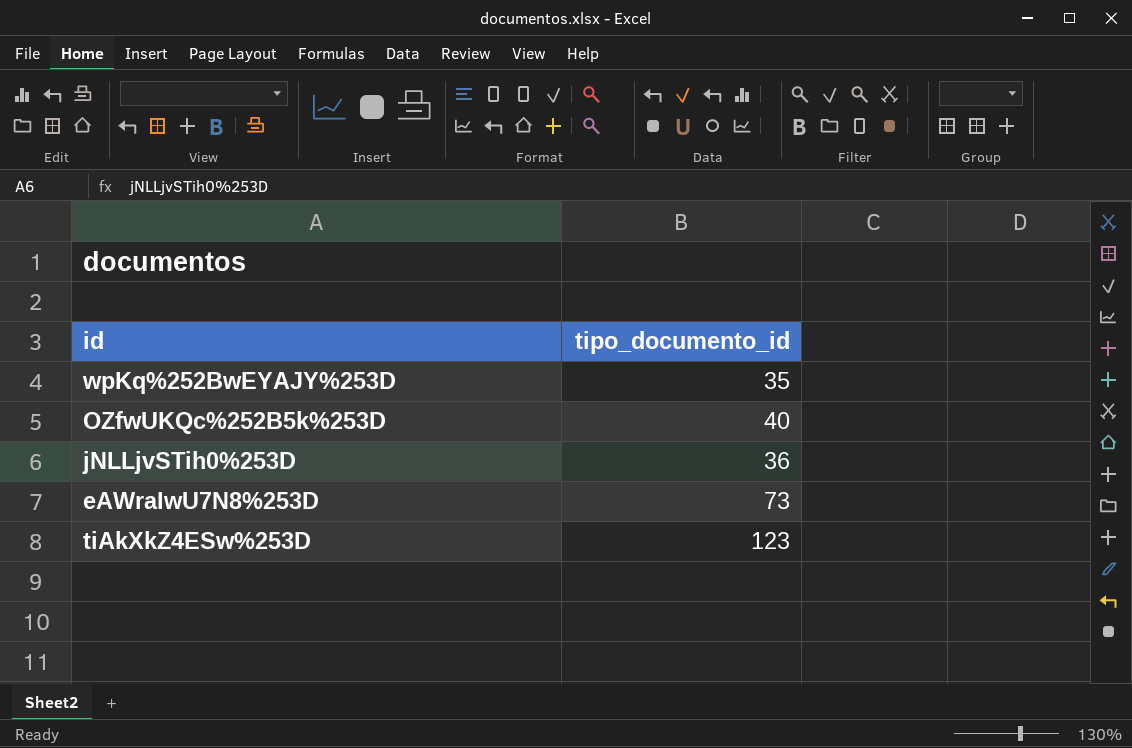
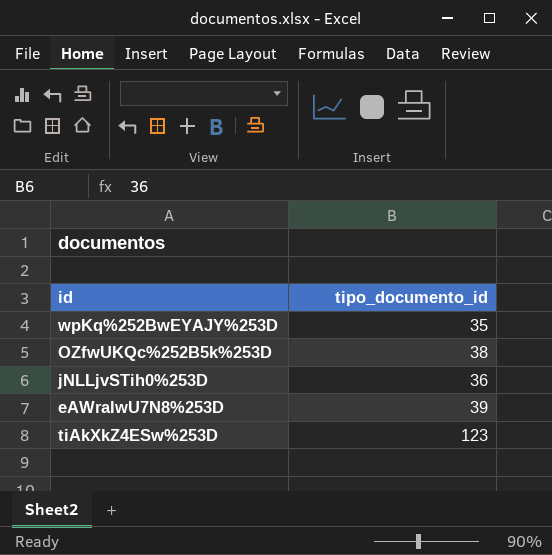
OZfwUKQc%252B5k%253D | tipo_documento_id: 40 -> 38
eAWraIwU7N8%253D | tipo_documento_id: 73 -> 39

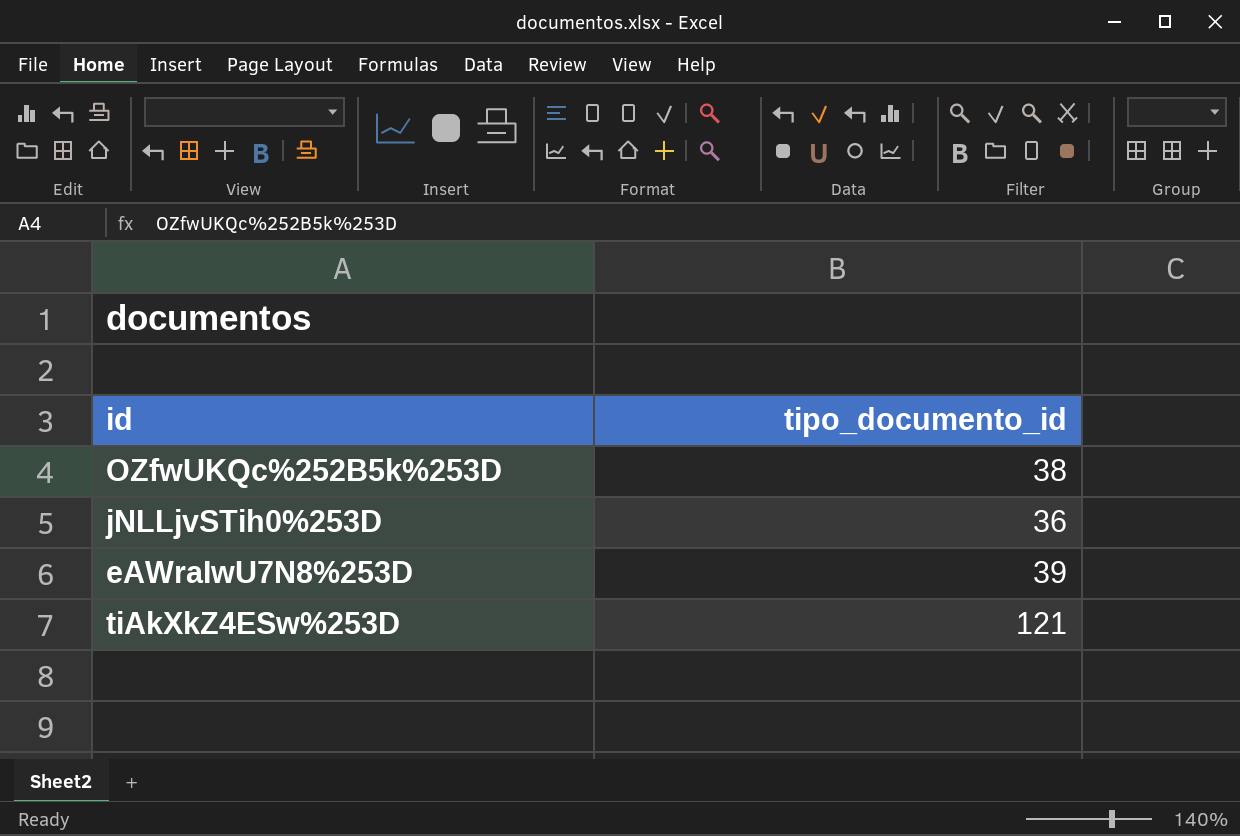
row wpKq%252BwEYAJY%253D: 35 -> none
tiAkXkZ4ESw%253D | tipo_documento_id: 123 -> 121

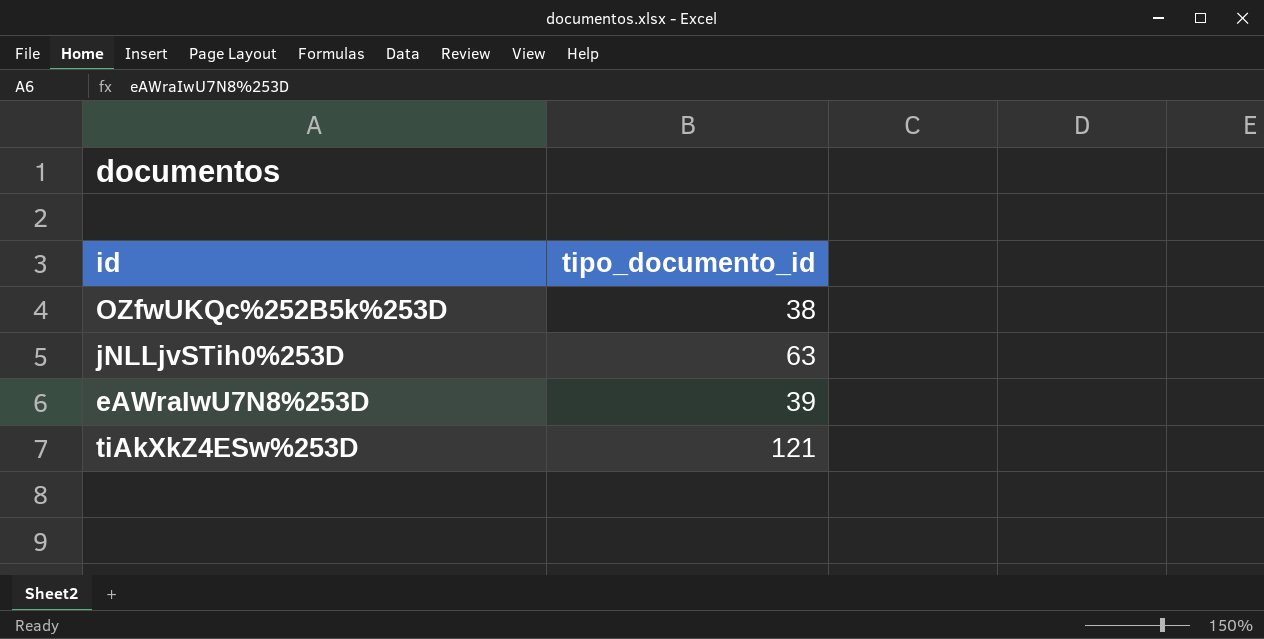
jNLLjvSTih0%253D | tipo_documento_id: 36 -> 63

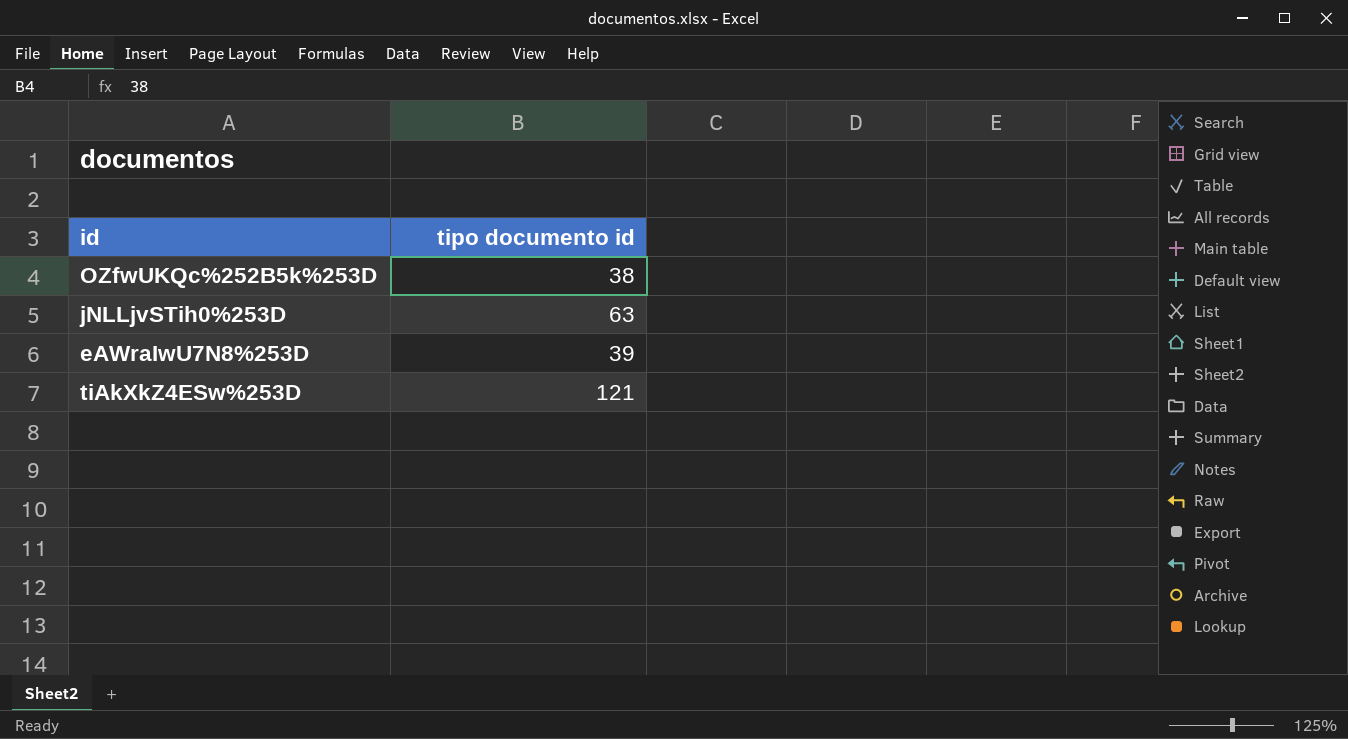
column name: tipo_documento_id -> tipo documento id

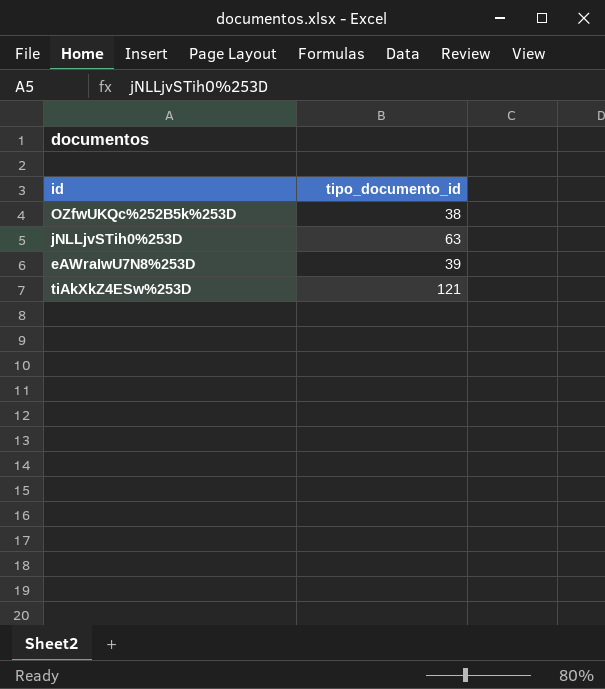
column name: tipo documento id -> tipo_documento_id

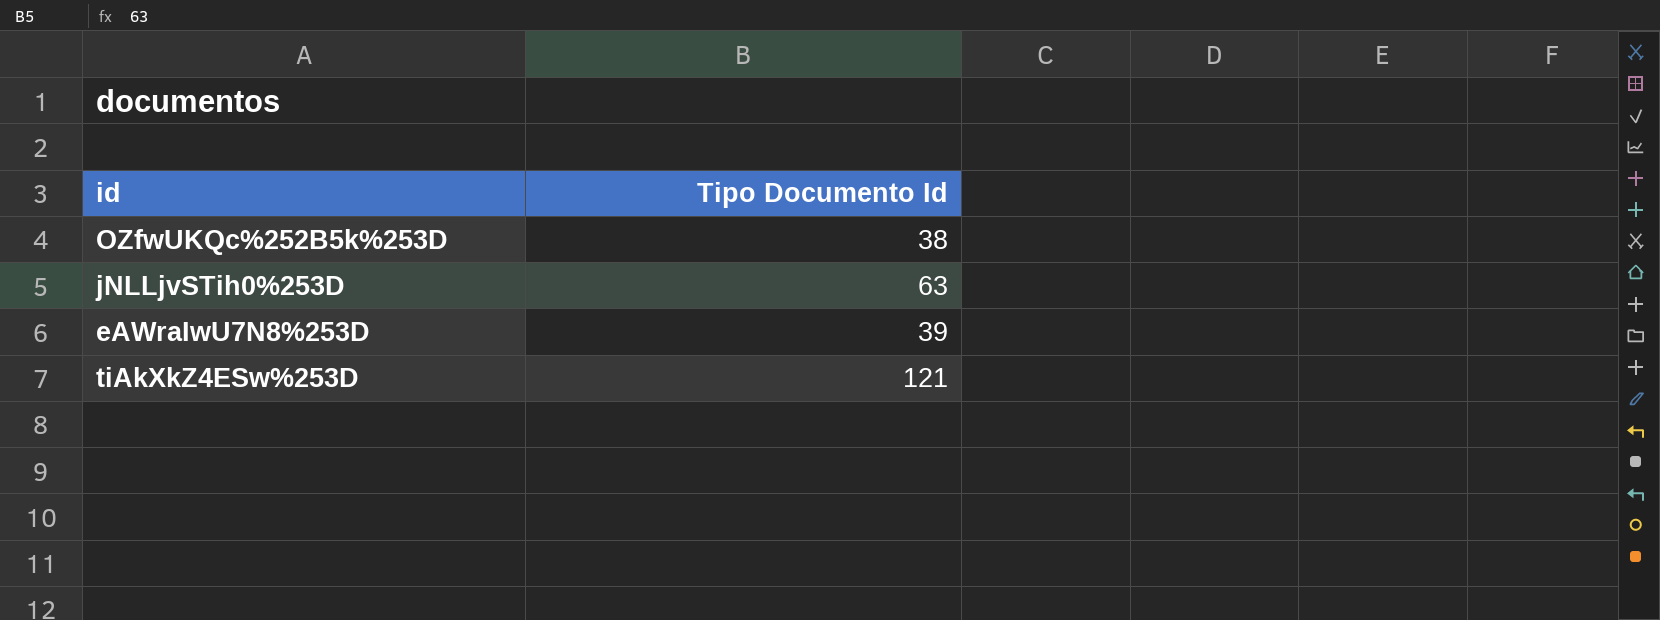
column name: tipo_documento_id -> Tipo Documento Id

